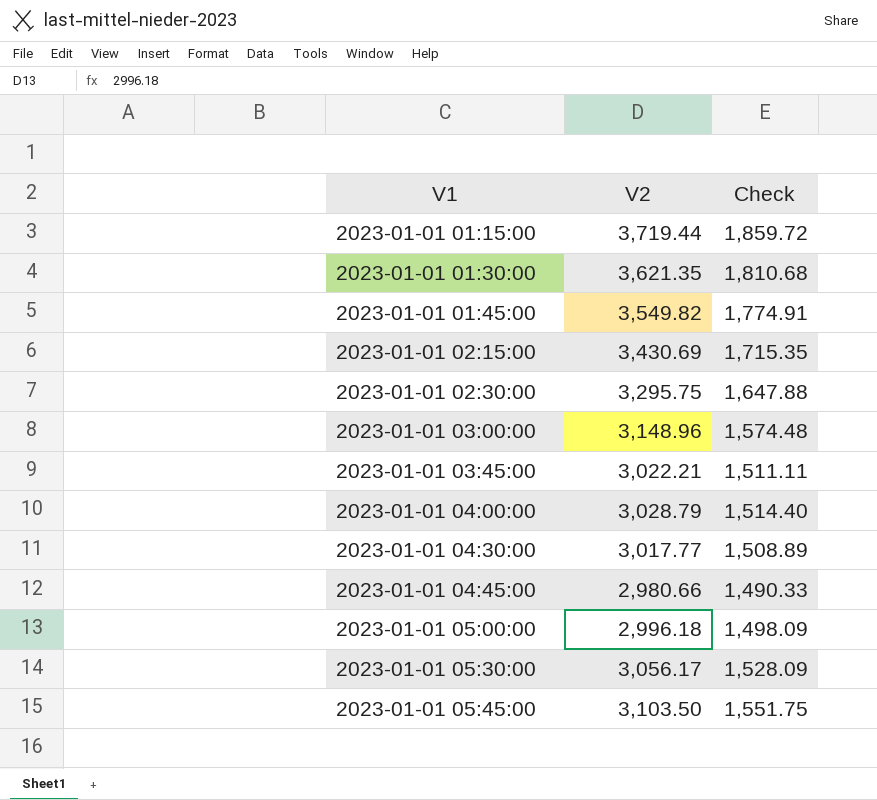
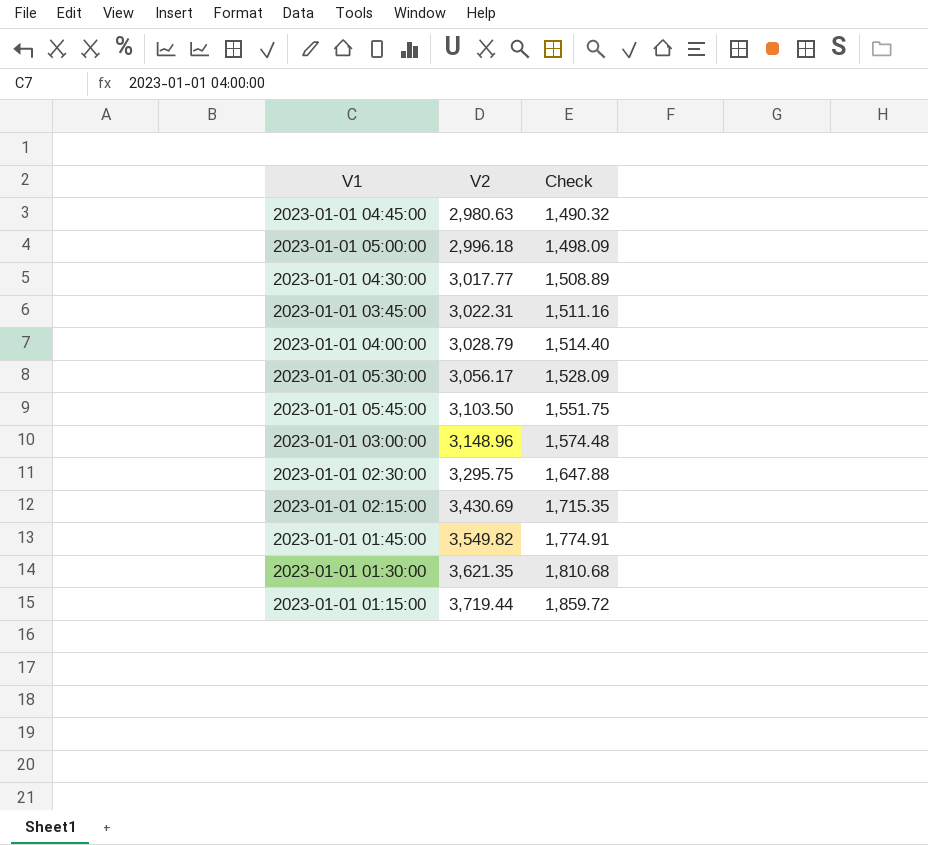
row order: V1 ascending -> V2 ascending
2023-01-01 04:45:00 | V2: 2,980.66 -> 2,980.63
2023-01-01 04:45:00 | Check: 1,490.33 -> 1,490.32
2023-01-01 03:45:00 | V2: 3,022.21 -> 3,022.31
2023-01-01 03:45:00 | Check: 1,511.11 -> 1,511.16

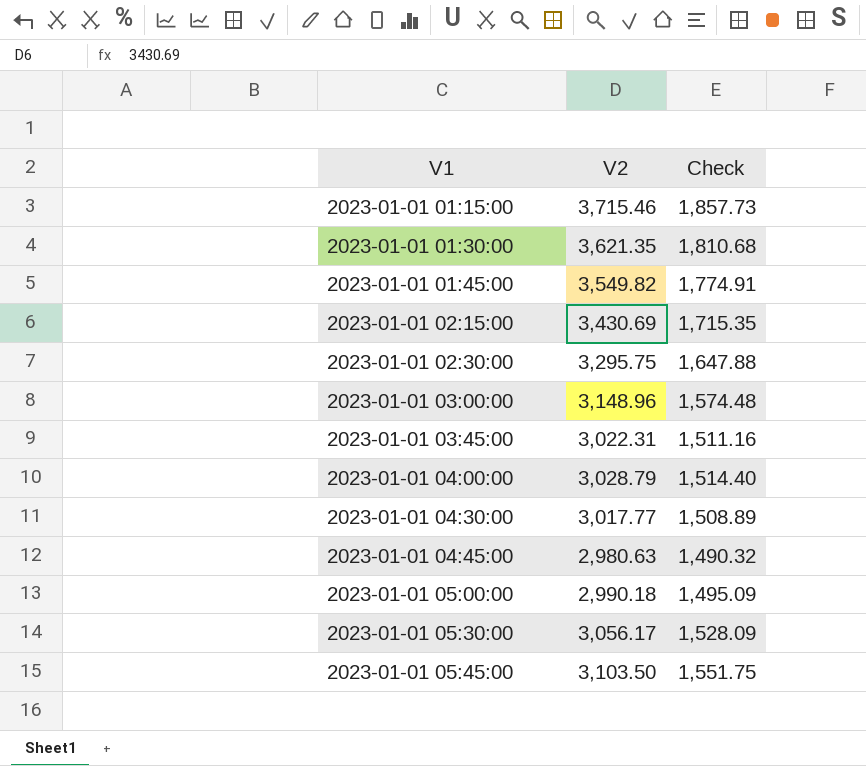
row order: V2 ascending -> V1 ascending
2023-01-01 01:15:00 | V2: 3,719.44 -> 3,715.46
2023-01-01 01:15:00 | Check: 1,859.72 -> 1,857.73
2023-01-01 05:00:00 | V2: 2,996.18 -> 2,990.18
2023-01-01 05:00:00 | Check: 1,498.09 -> 1,495.09

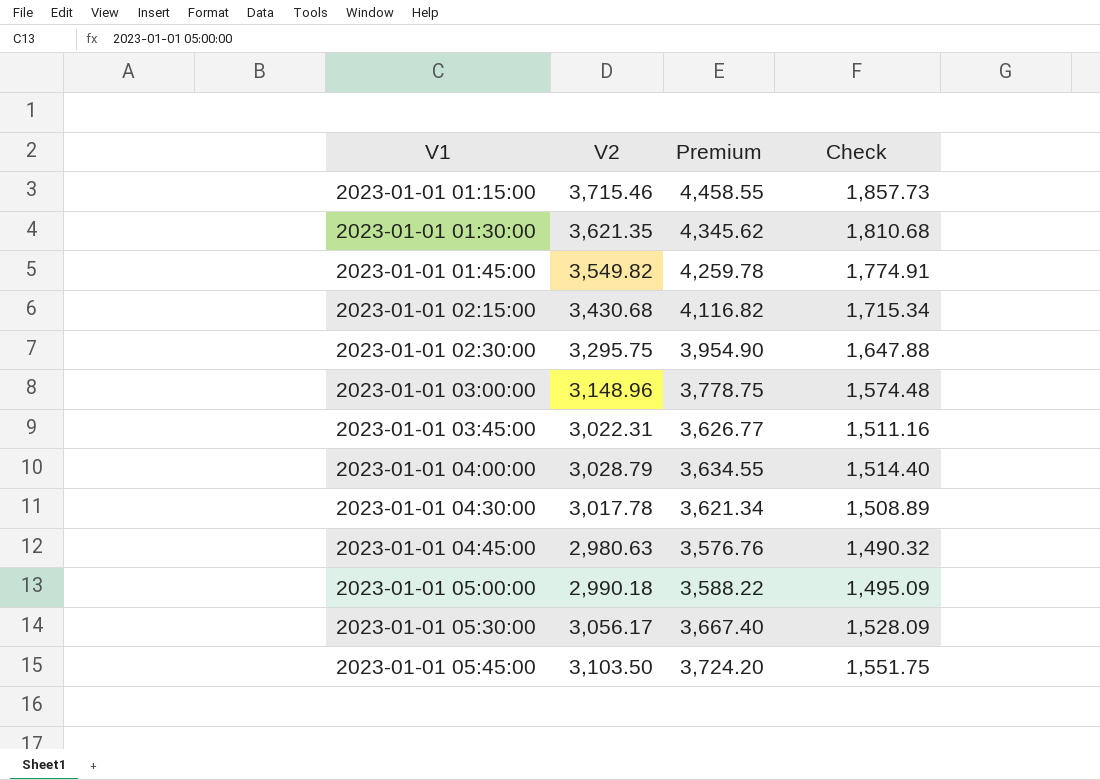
column Premium | formula: none -> [V2] * 1.2
2023-01-01 02:15:00 | V2: 3,430.69 -> 3,430.68
2023-01-01 02:15:00 | Check: 1,715.35 -> 1,715.34
2023-01-01 04:30:00 | V2: 3,017.77 -> 3,017.78

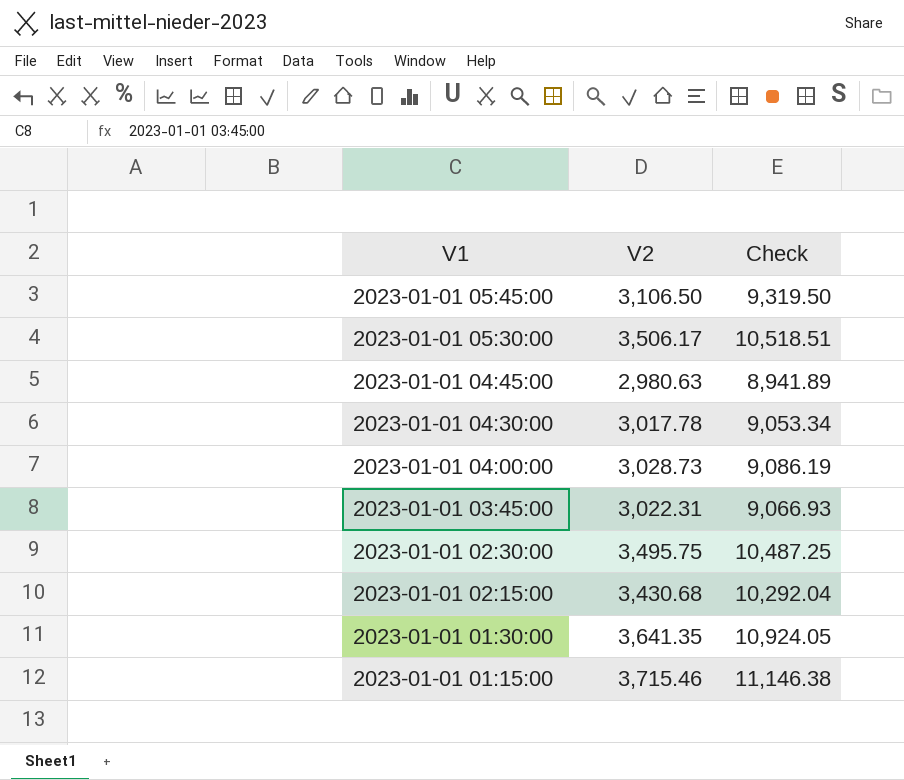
row order: V1 ascending -> V1 descending
column Premium | formula: [V2] * 1.2 -> none
column Check | formula: [V2] * 0.5 -> [V2] * 3
row 2023-01-01 01:45:00: 3,549.82 | 4,259.78 | 1,774.91 -> none
row 2023-01-01 03:00:00: 3,148.96 | 3,778.75 | 1,574.48 -> none
row 2023-01-01 05:00:00: 2,990.18 | 3,588.22 | 1,495.09 -> none
2023-01-01 05:45:00 | V2: 3,103.50 -> 3,106.50
2023-01-01 05:30:00 | V2: 3,056.17 -> 3,506.17
2023-01-01 04:00:00 | V2: 3,028.79 -> 3,028.73
2023-01-01 02:30:00 | V2: 3,295.75 -> 3,495.75
2023-01-01 01:30:00 | V2: 3,621.35 -> 3,641.35

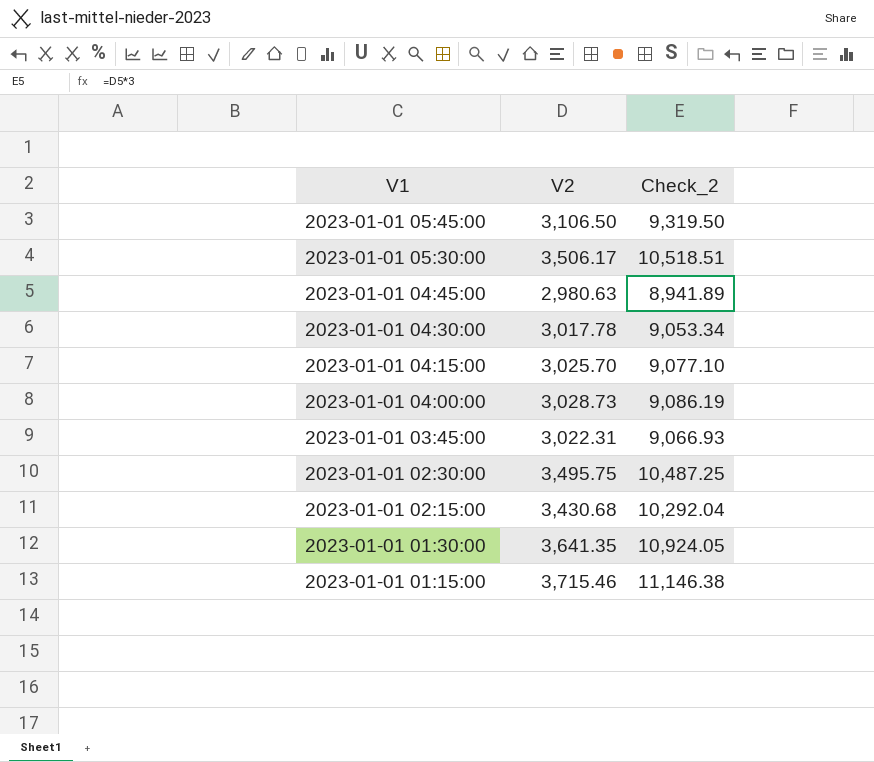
column name: Check -> Check_2
row 2023-01-01 04:15:00: none -> 3,025.70 | 9,077.10

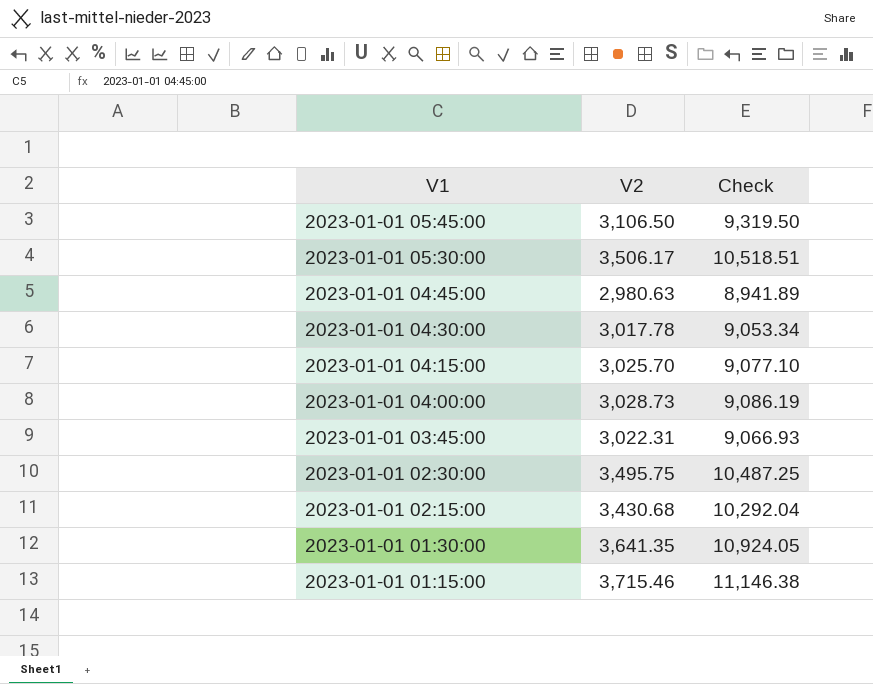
column name: Check_2 -> Check

